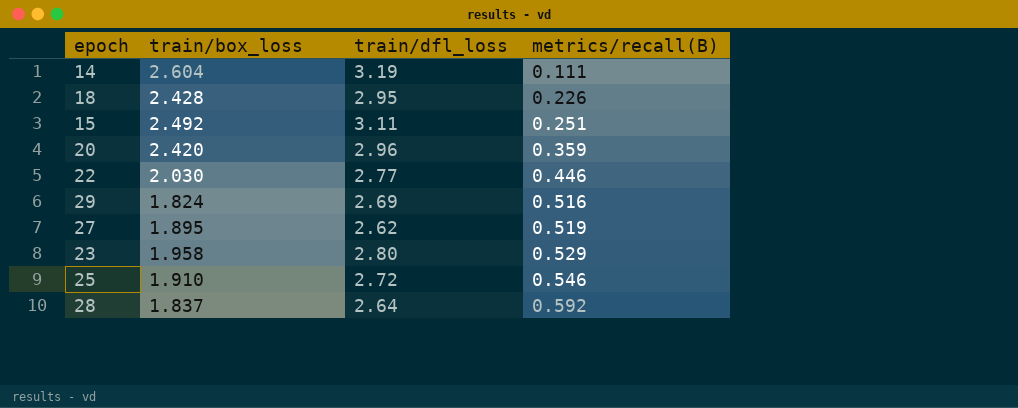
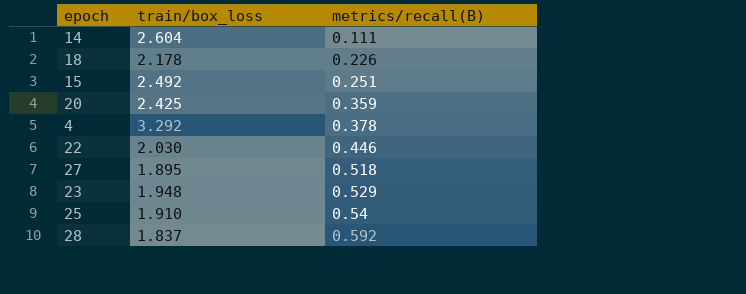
column train/dfl_loss | position: 3 -> none
row 29: 1.824 | 2.69 | 0.516 -> none
18 | train/box_loss: 2.428 -> 2.178
20 | train/box_loss: 2.420 -> 2.425
row 4: none -> 3.292 | 0.378
27 | metrics/recall(B): 0.519 -> 0.518
23 | train/box_loss: 1.958 -> 1.948
25 | metrics/recall(B): 0.546 -> 0.54

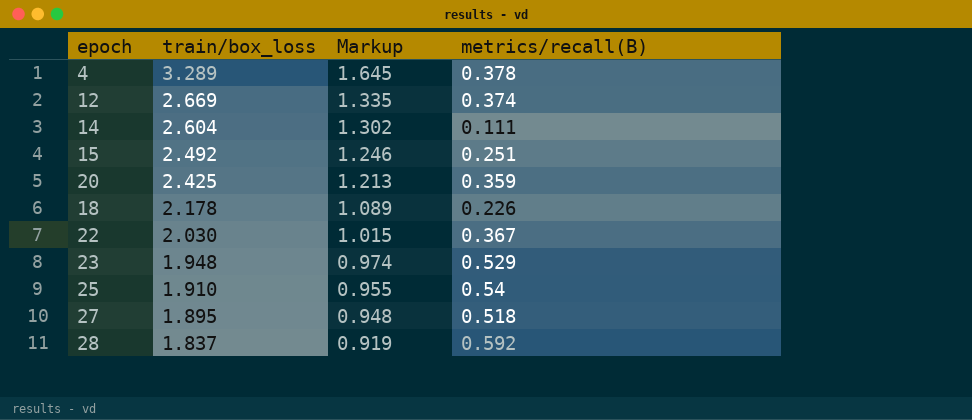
row order: metrics/recall(B) ascending -> train/box_loss descending
column Markup | formula: none -> [train/box_loss] * 0.5
4 | train/box_loss: 3.292 -> 3.289
row 12: none -> 2.669 | 1.335 | 0.374
22 | metrics/recall(B): 0.446 -> 0.367

